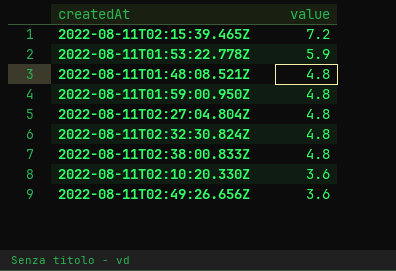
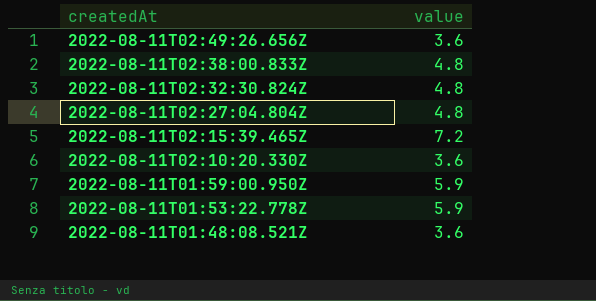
row order: value descending -> createdAt descending
2022-08-11T01:59:00.950Z | value: 4.8 -> 5.9
2022-08-11T01:48:08.521Z | value: 4.8 -> 3.6

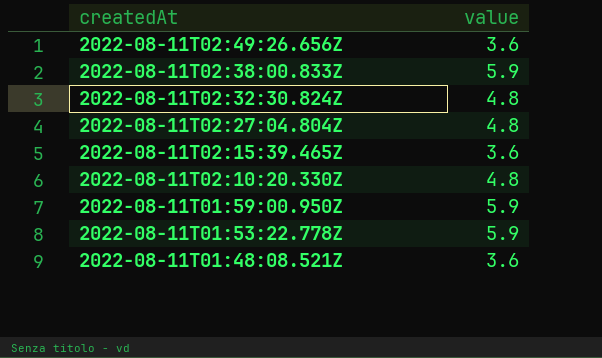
2022-08-11T02:38:00.833Z | value: 4.8 -> 5.9
2022-08-11T02:15:39.465Z | value: 7.2 -> 3.6
2022-08-11T02:10:20.330Z | value: 3.6 -> 4.8

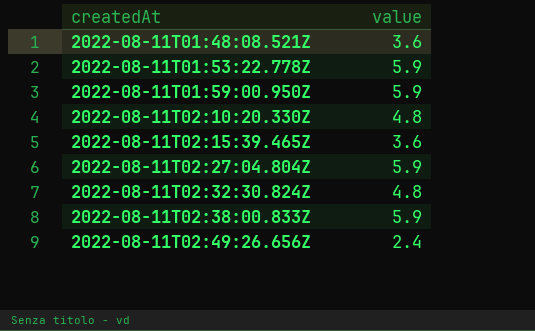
row order: createdAt descending -> createdAt ascending
2022-08-11T02:27:04.804Z | value: 4.8 -> 5.9
2022-08-11T02:49:26.656Z | value: 3.6 -> 2.4

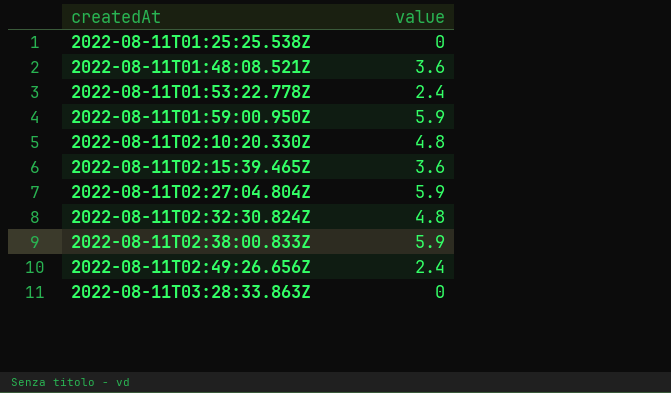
row 2022-08-11T01:25:25.538Z: none -> 0
2022-08-11T01:53:22.778Z | value: 5.9 -> 2.4
row 2022-08-11T03:28:33.863Z: none -> 0

